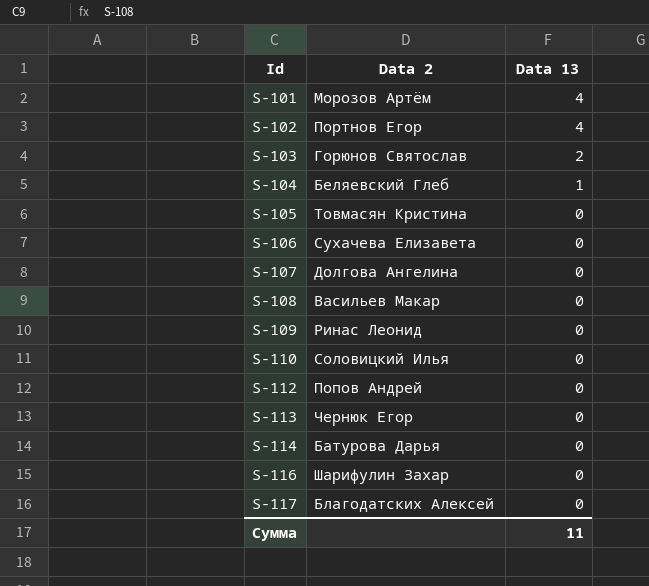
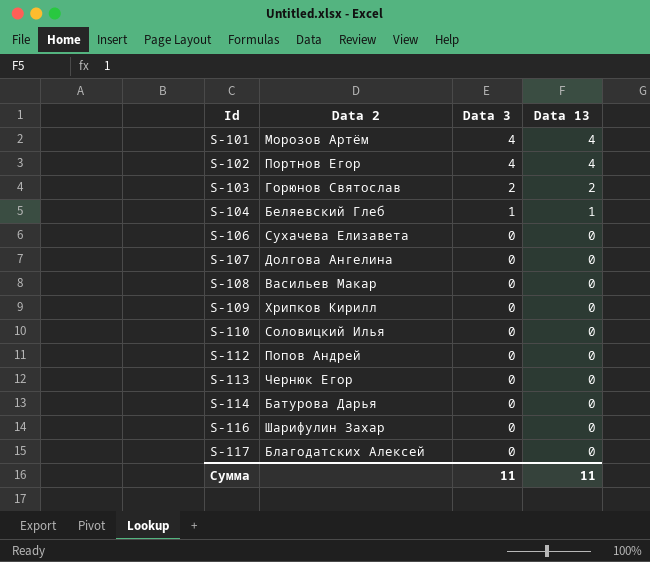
column Data 3 | position: none -> 3
row S-105: Товмасян Кристина | 0 -> none
S-109 | Data 2: Ринас Леонид -> Хрипков Кирилл

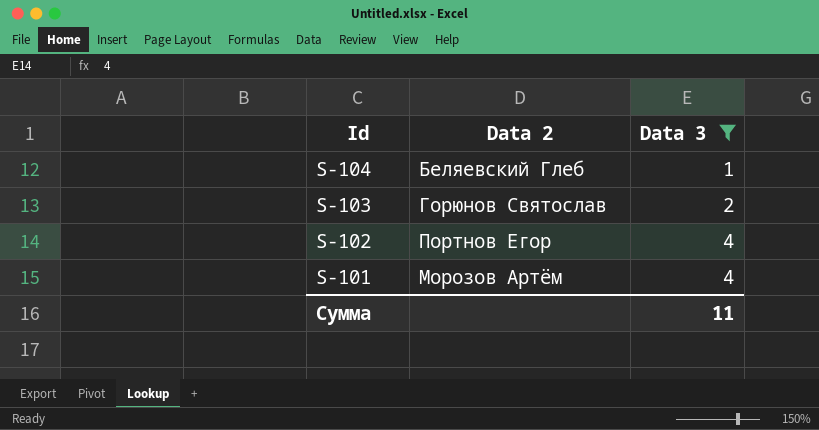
filter: none -> Data 3 != 0
row order: Id ascending -> Id descending
column Data 13 | position: 4 -> none

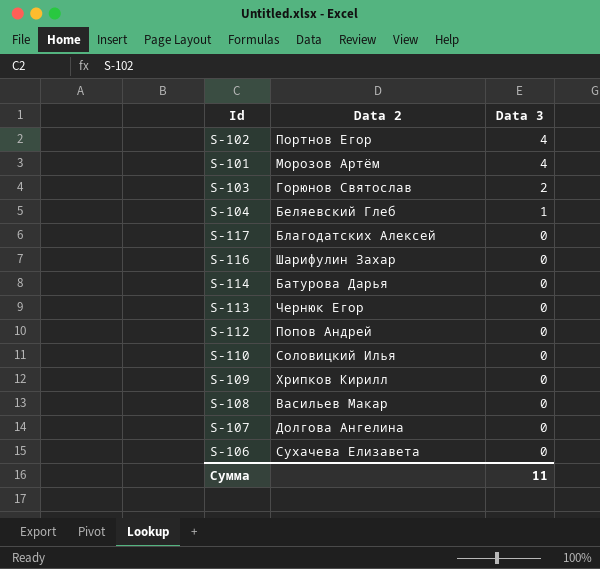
filter: Data 3 != 0 -> none
row order: Id descending -> Data 3 descending

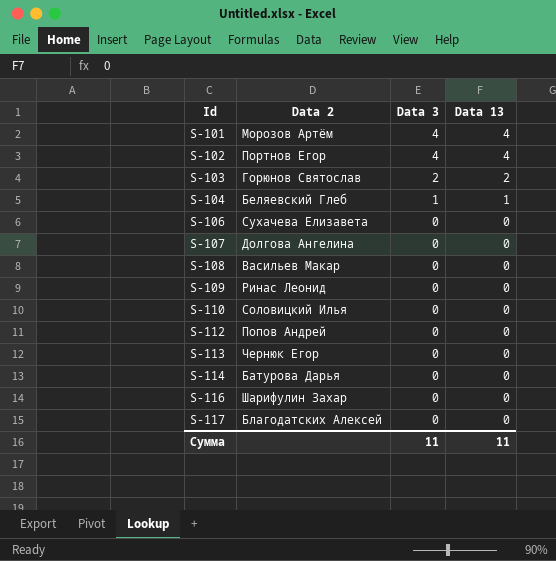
row order: Data 3 descending -> Id ascending
column Data 13 | position: none -> 4
S-109 | Data 2: Хрипков Кирилл -> Ринас Леонид

